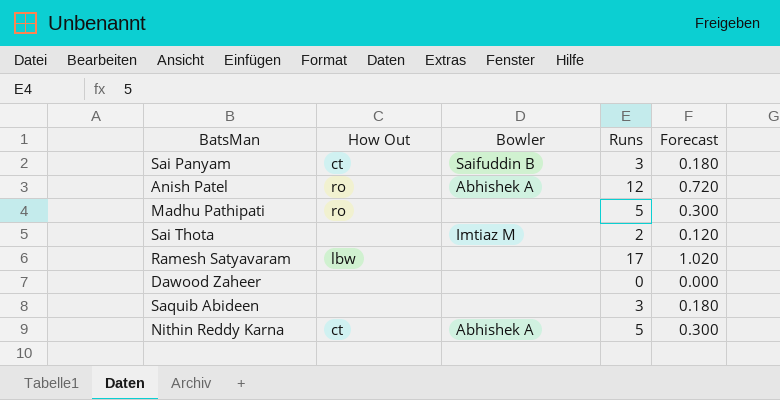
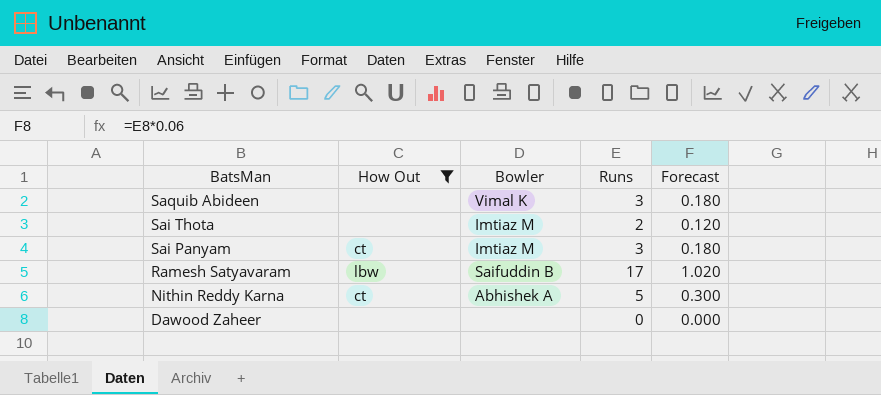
filter: none -> How Out != ro
row order: none -> BatsMan descending
Saquib Abideen | Bowler: none -> Vimal K
Sai Panyam | Bowler: Saifuddin B -> Imtiaz M
Ramesh Satyavaram | Bowler: none -> Saifuddin B

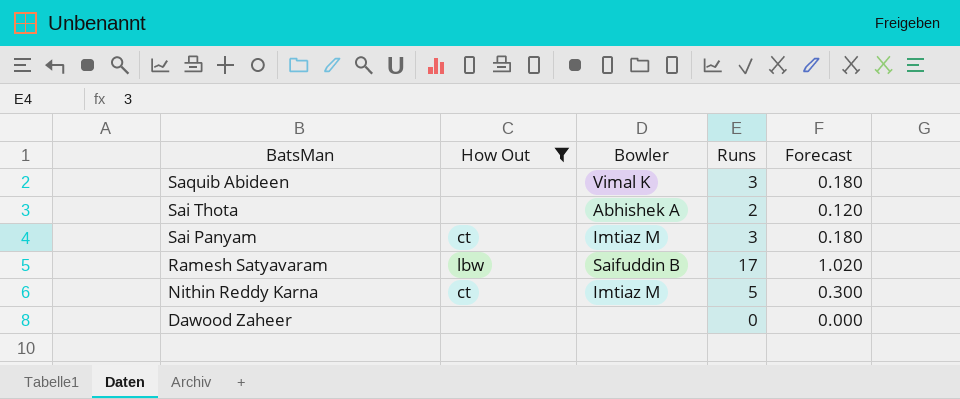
Sai Thota | Bowler: Imtiaz M -> Abhishek A
Nithin Reddy Karna | Bowler: Abhishek A -> Imtiaz M

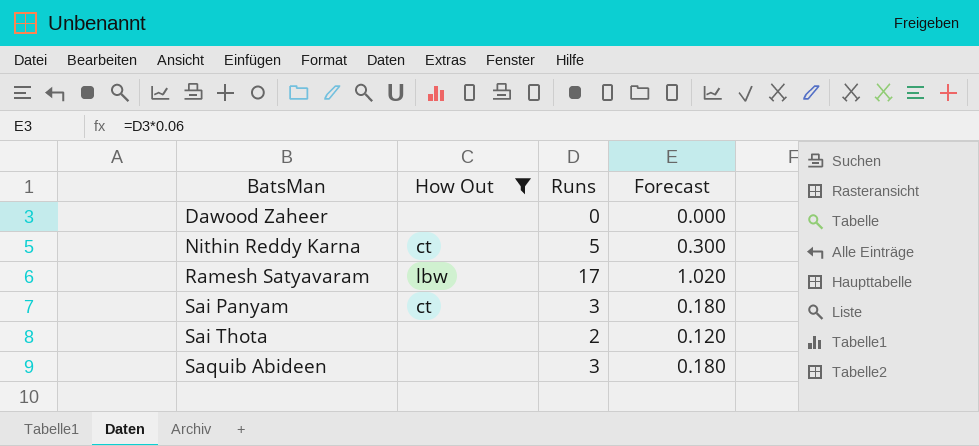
row order: BatsMan descending -> BatsMan ascending
column Bowler | position: 3 -> none

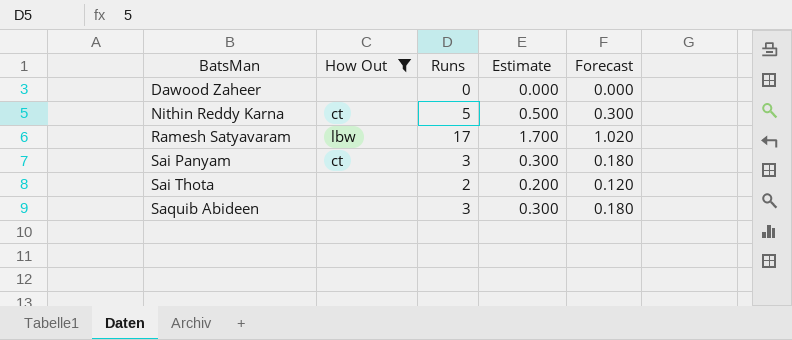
column Estimate | formula: none -> [Runs] * 0.1

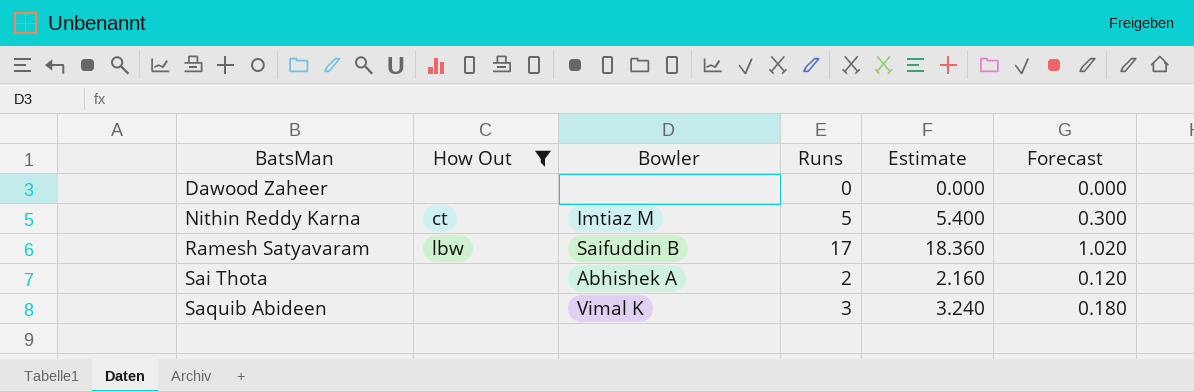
column Bowler | position: none -> 3
column Estimate | formula: [Runs] * 0.1 -> [Runs] * 1.08
row Sai Panyam: ct | 3 | 0.300 | 0.180 -> none

